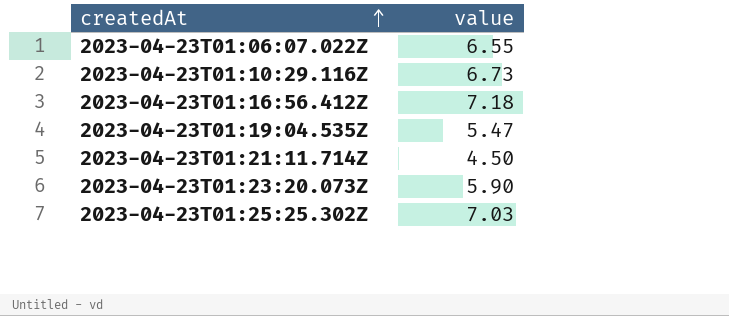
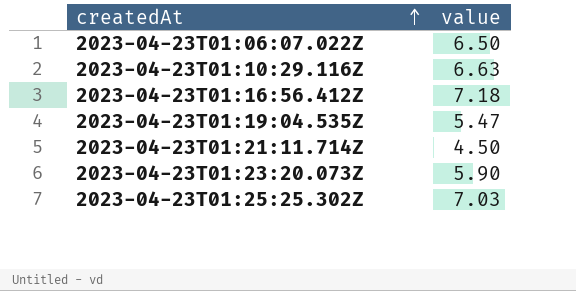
2023-04-23T01:06:07.022Z | value: 6.55 -> 6.50
2023-04-23T01:10:29.116Z | value: 6.73 -> 6.63

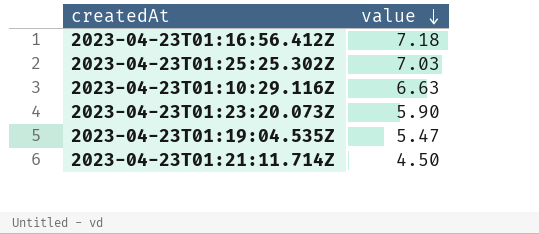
row order: createdAt ascending -> value descending
row 2023-04-23T01:06:07.022Z: 6.50 -> none

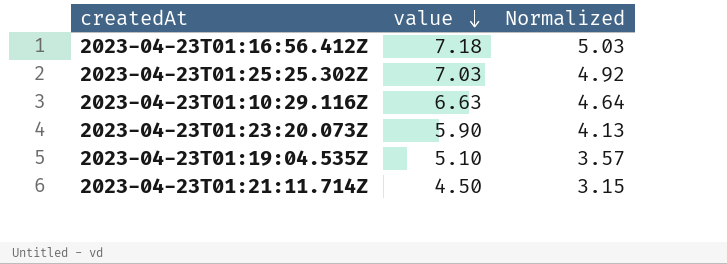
column Normalized | formula: none -> [value] * 0.7
2023-04-23T01:19:04.535Z | value: 5.47 -> 5.10

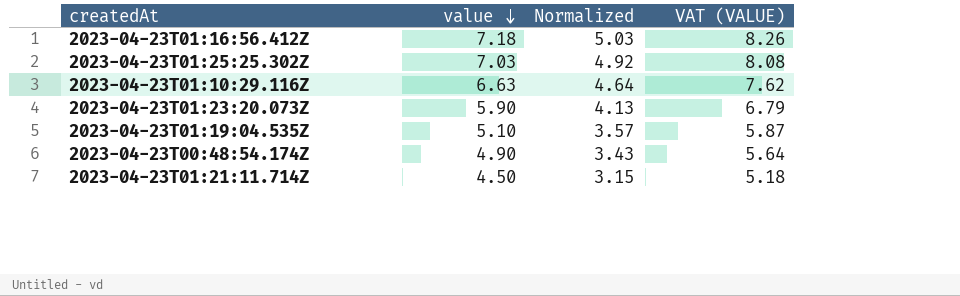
column VAT (VALUE) | formula: none -> [value] * 1.15
row 2023-04-23T00:48:54.174Z: none -> 4.90 | 3.43 | 5.64

